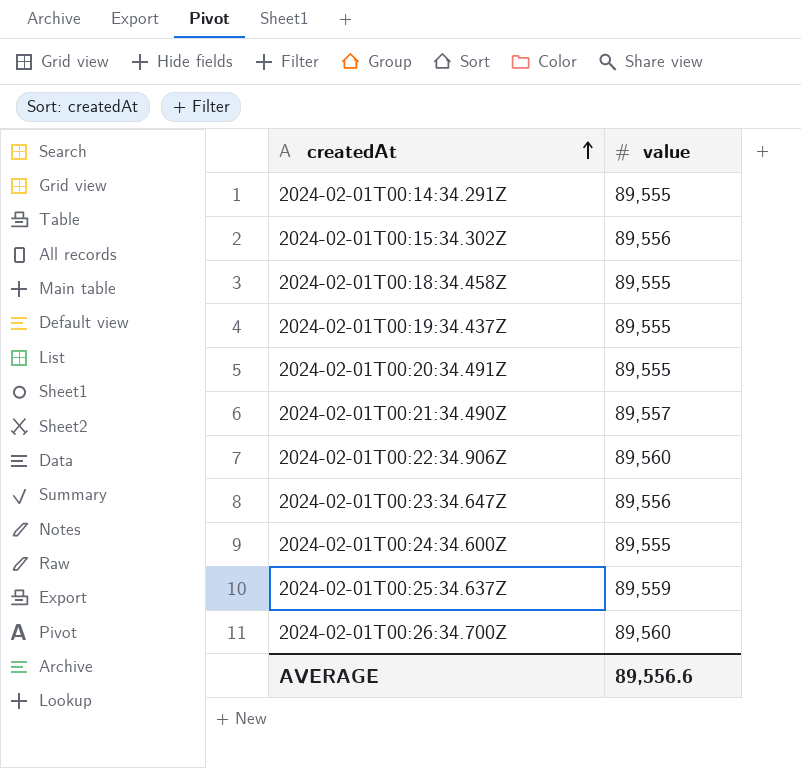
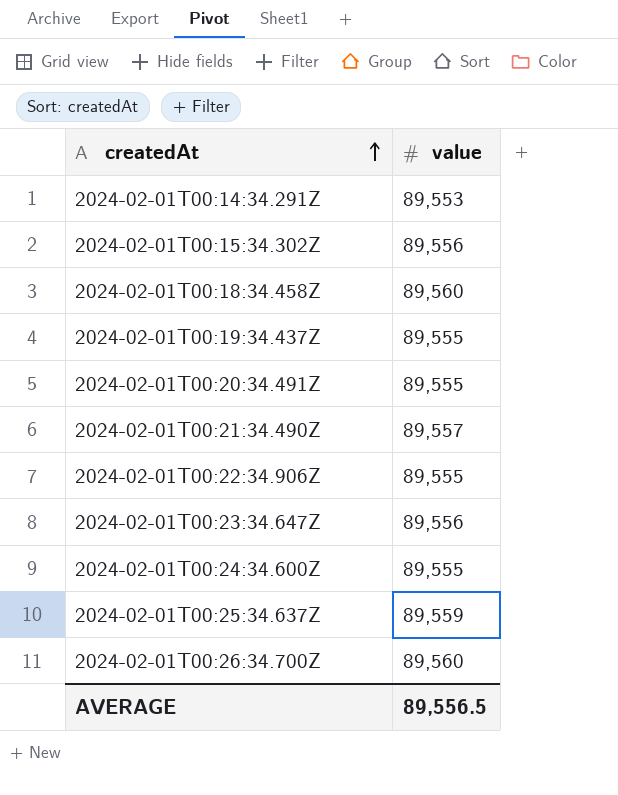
2024-02-01T00:14:34.291Z | value: 89,555 -> 89,553
2024-02-01T00:18:34.458Z | value: 89,555 -> 89,560
2024-02-01T00:22:34.906Z | value: 89,560 -> 89,555
AVERAGE | value: 89,556.6 -> 89,556.5

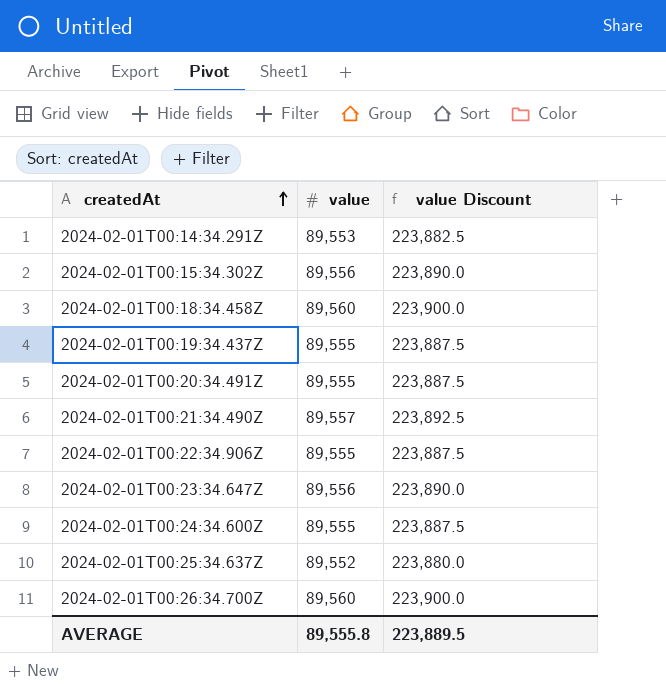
column value Discount | formula: none -> [value] * 2.5
2024-02-01T00:25:34.637Z | value: 89,559 -> 89,552
AVERAGE | value: 89,556.5 -> 89,555.8

